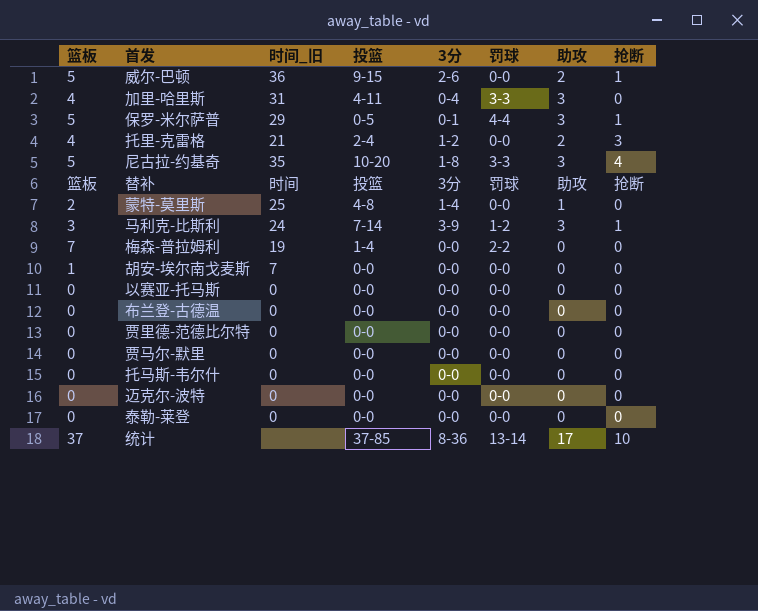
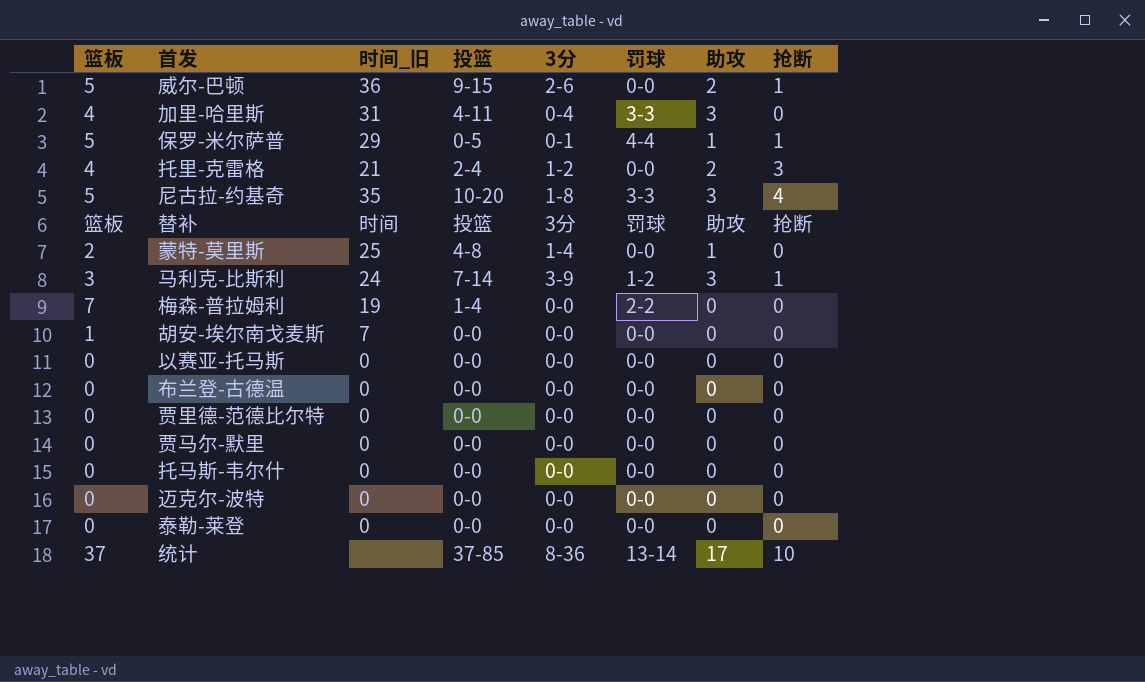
保罗-米尔萨普 | 助攻: 3 -> 1

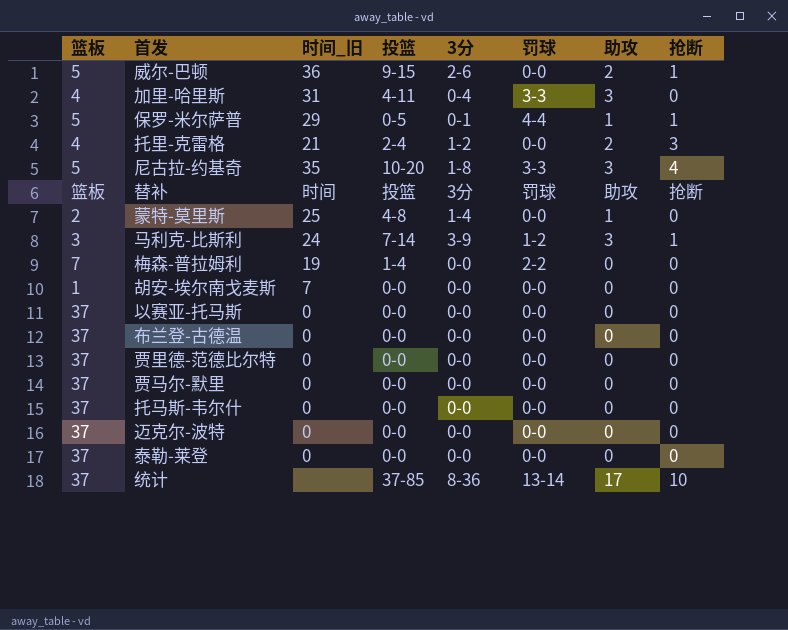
以赛亚-托马斯 | 篮板: 0 -> 37
布兰登-古德温 | 篮板: 0 -> 37
贾里德-范德比尔特 | 篮板: 0 -> 37
贾马尔-默里 | 篮板: 0 -> 37
托马斯-韦尔什 | 篮板: 0 -> 37
迈克尔-波特 | 篮板: 0 -> 37
泰勒-莱登 | 篮板: 0 -> 37

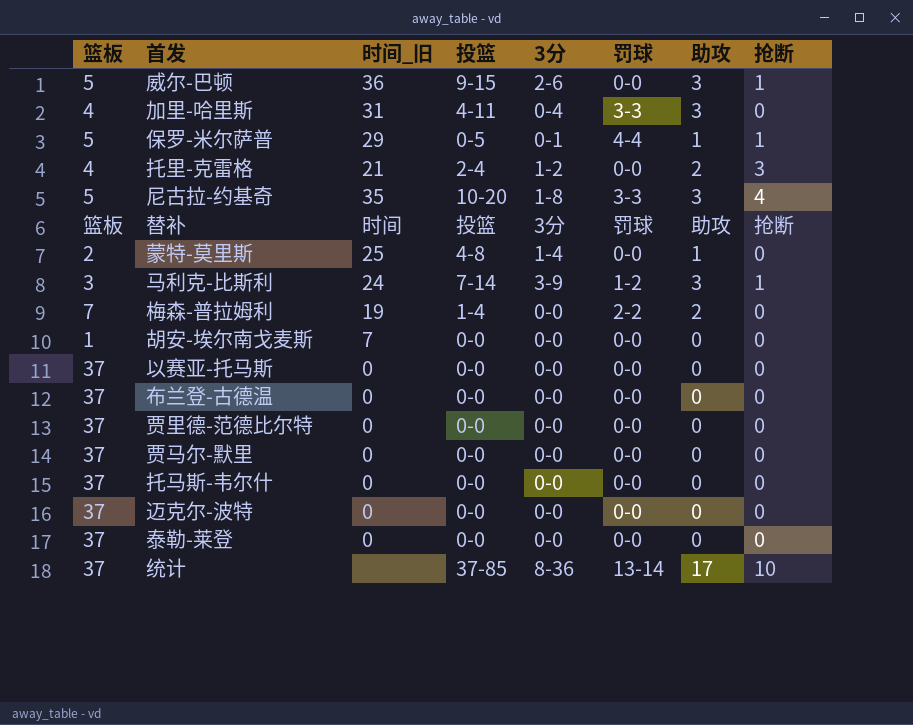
威尔-巴顿 | 助攻: 2 -> 3
梅森-普拉姆利 | 助攻: 0 -> 2

